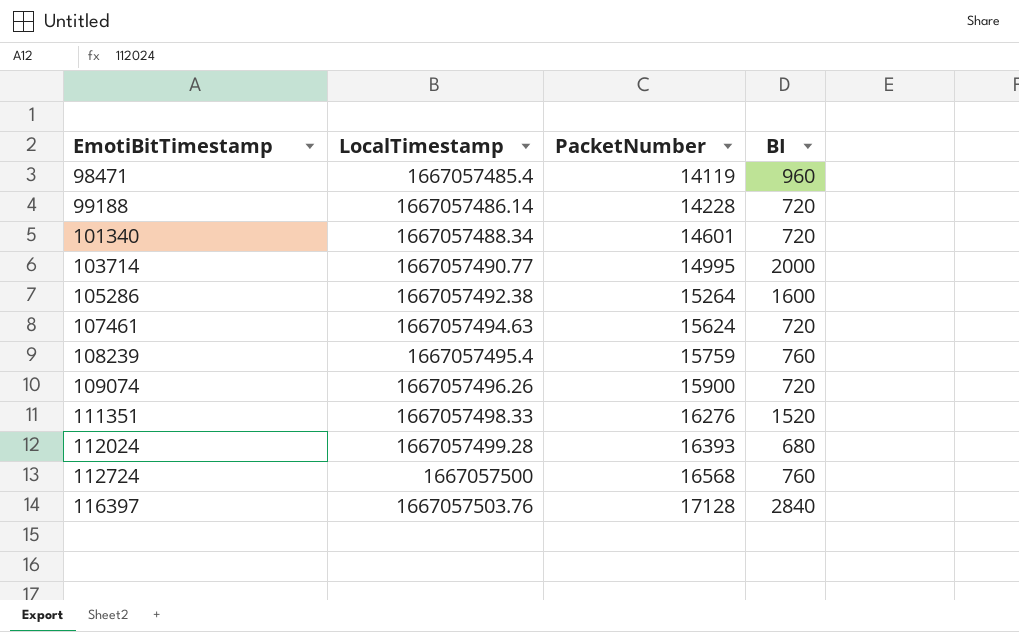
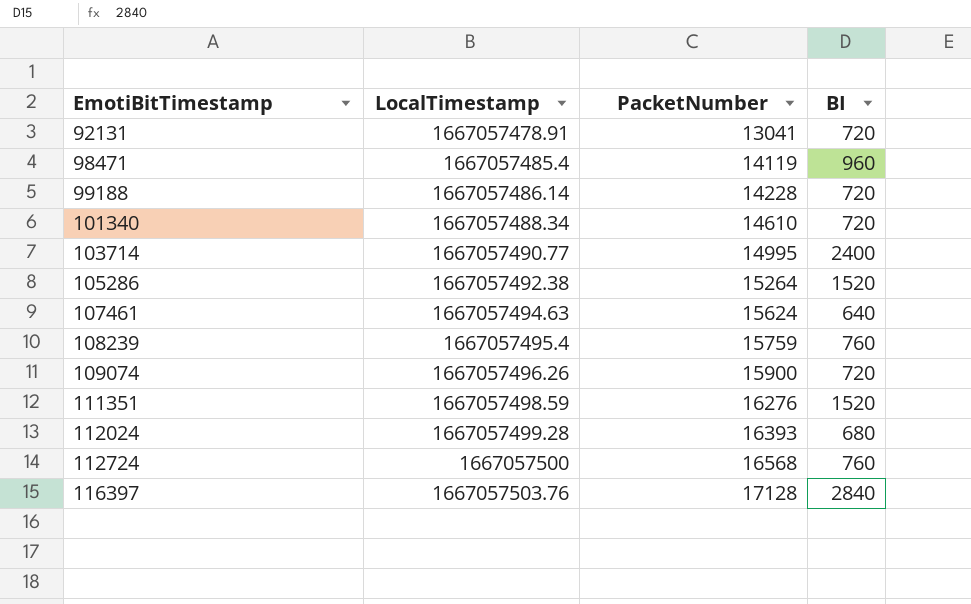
row 92131: none -> 1667057478.91 | 13041 | 720
101340 | PacketNumber: 14601 -> 14610
103714 | BI: 2000 -> 2400
105286 | BI: 1600 -> 1520
107461 | BI: 720 -> 640
111351 | LocalTimestamp: 1667057498.33 -> 1667057498.59

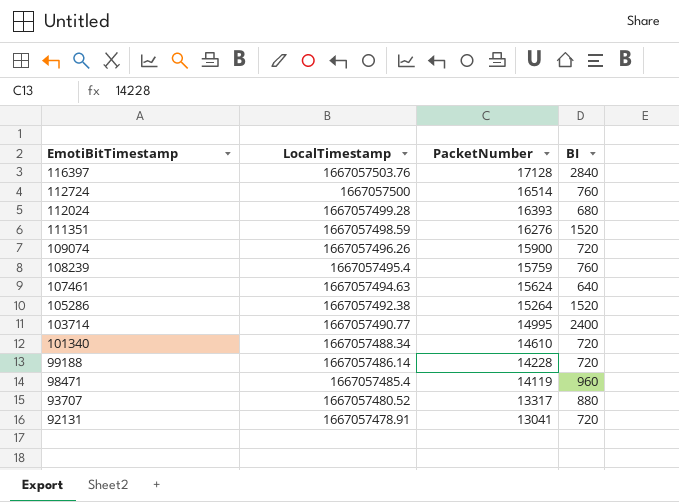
row order: EmotiBitTimestamp ascending -> EmotiBitTimestamp descending
112724 | PacketNumber: 16568 -> 16514
row 93707: none -> 1667057480.52 | 13317 | 880

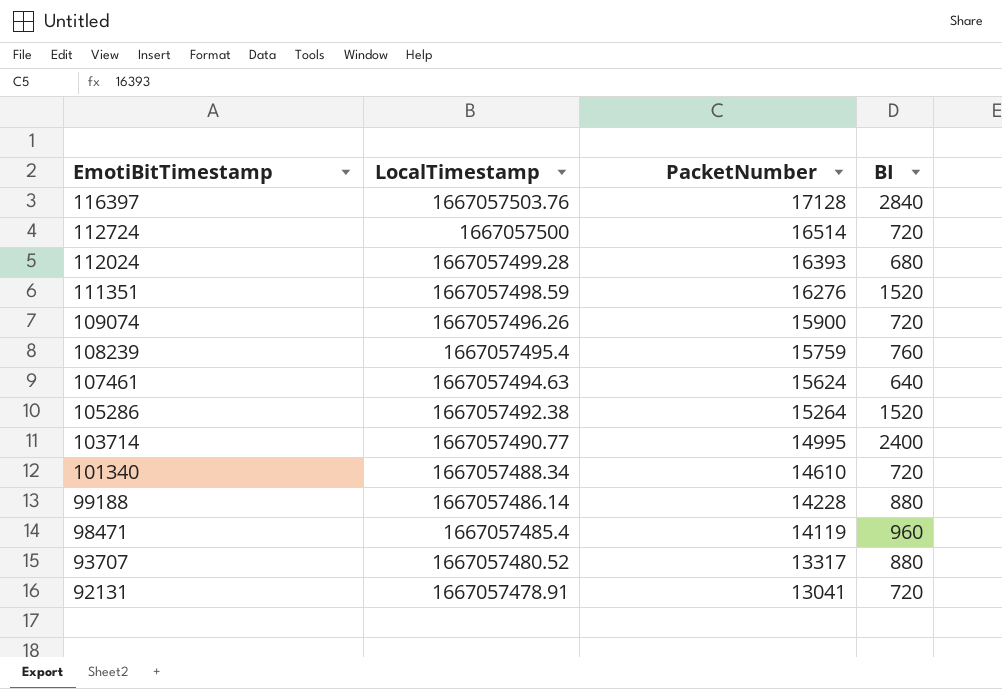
112724 | BI: 760 -> 720
99188 | BI: 720 -> 880

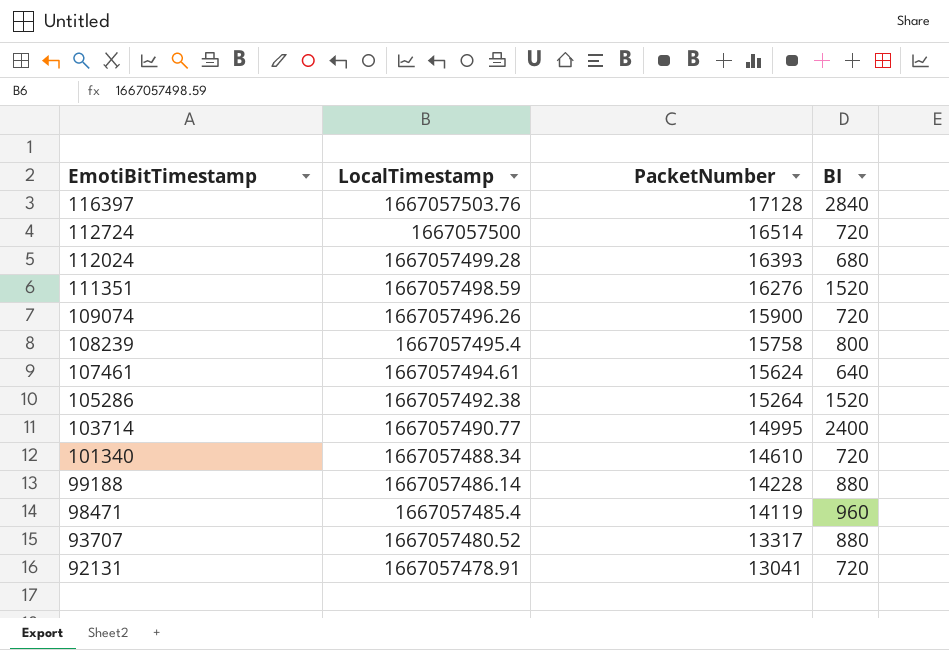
108239 | PacketNumber: 15759 -> 15758
108239 | BI: 760 -> 800
107461 | LocalTimestamp: 1667057494.63 -> 1667057494.61

